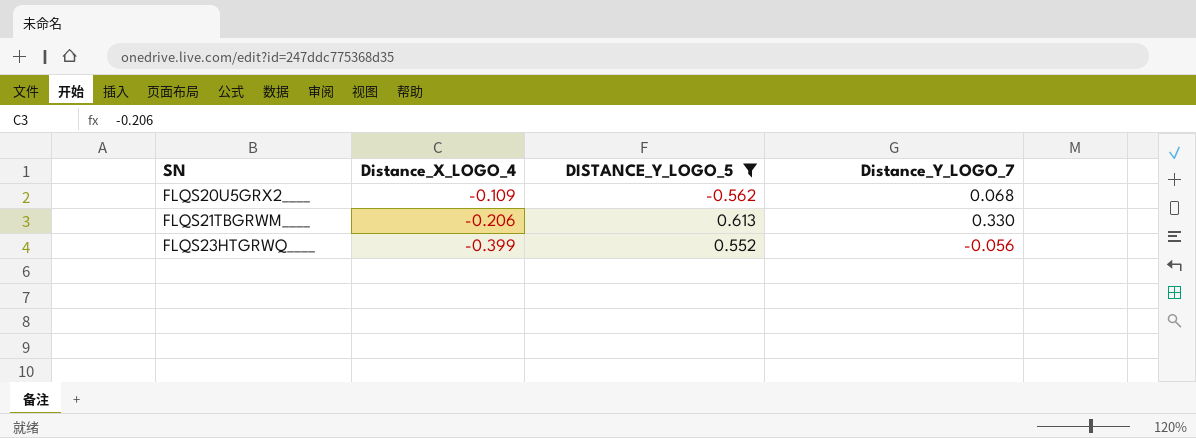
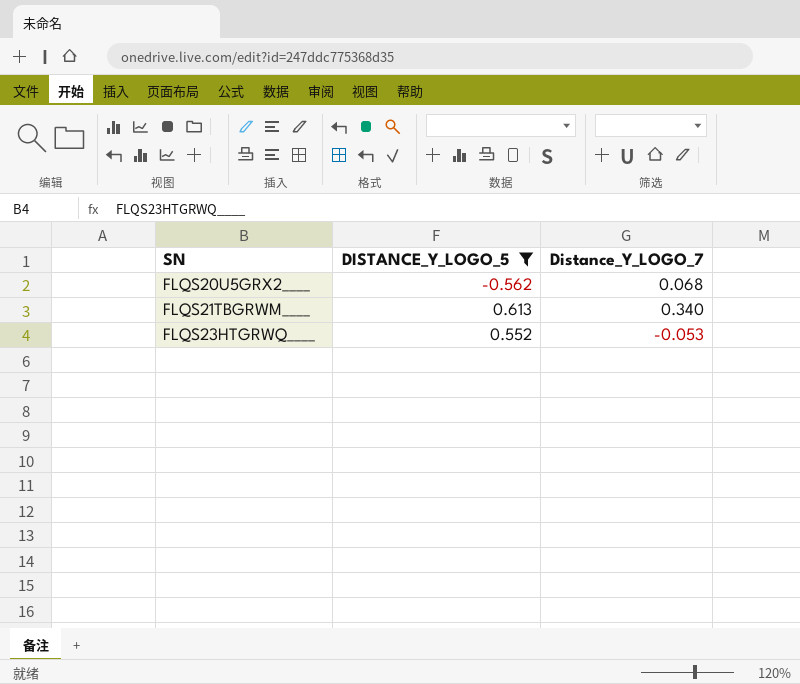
column Distance_X_LOGO_4 | position: 2 -> none
FLQS21TBGRWM____ | Distance_Y_LOGO_7: 0.330 -> 0.340
FLQS23HTGRWQ____ | Distance_Y_LOGO_7: -0.056 -> -0.053

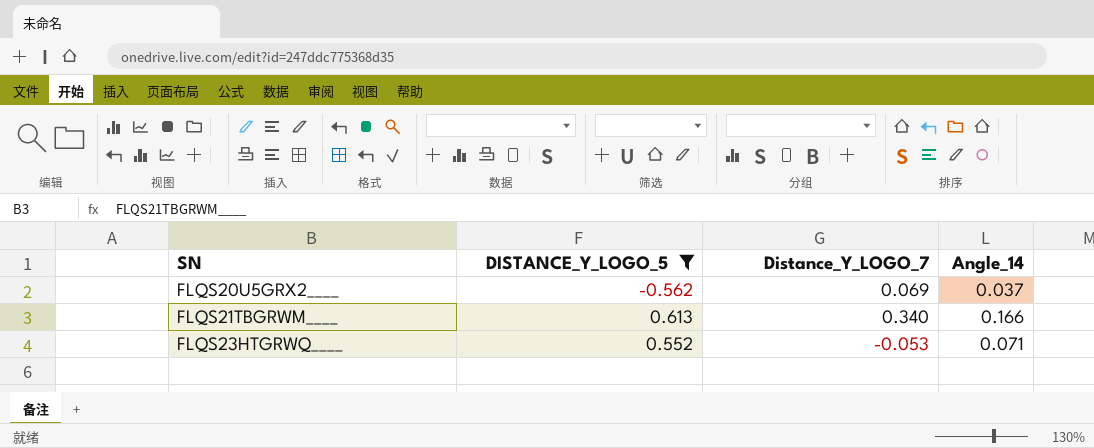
column Angle_14 | position: none -> 4
FLQS20U5GRX2____ | Distance_Y_LOGO_7: 0.068 -> 0.069

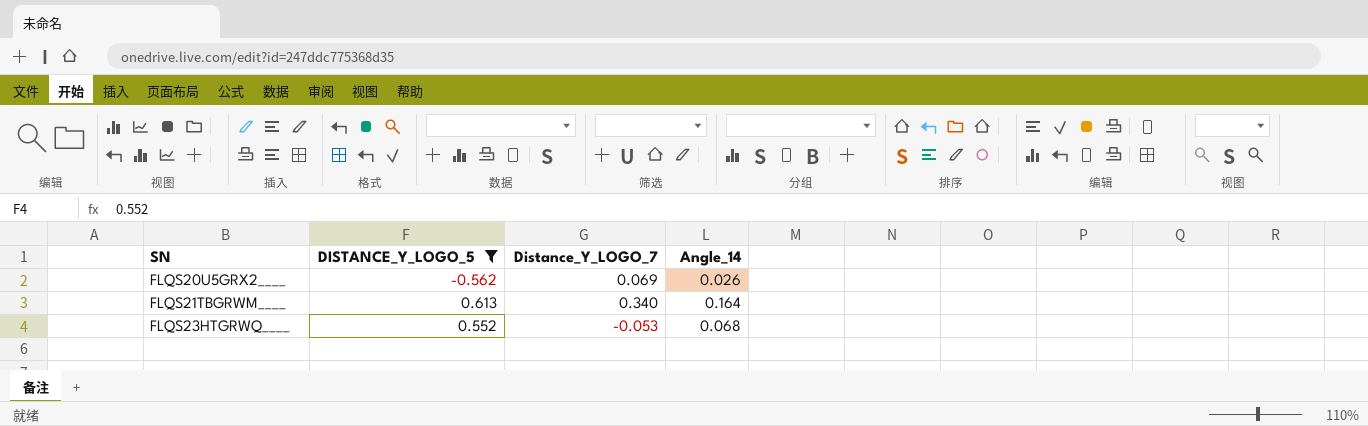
FLQS20U5GRX2____ | Angle_14: 0.037 -> 0.026
FLQS21TBGRWM____ | Angle_14: 0.166 -> 0.164
FLQS23HTGRWQ____ | Angle_14: 0.071 -> 0.068

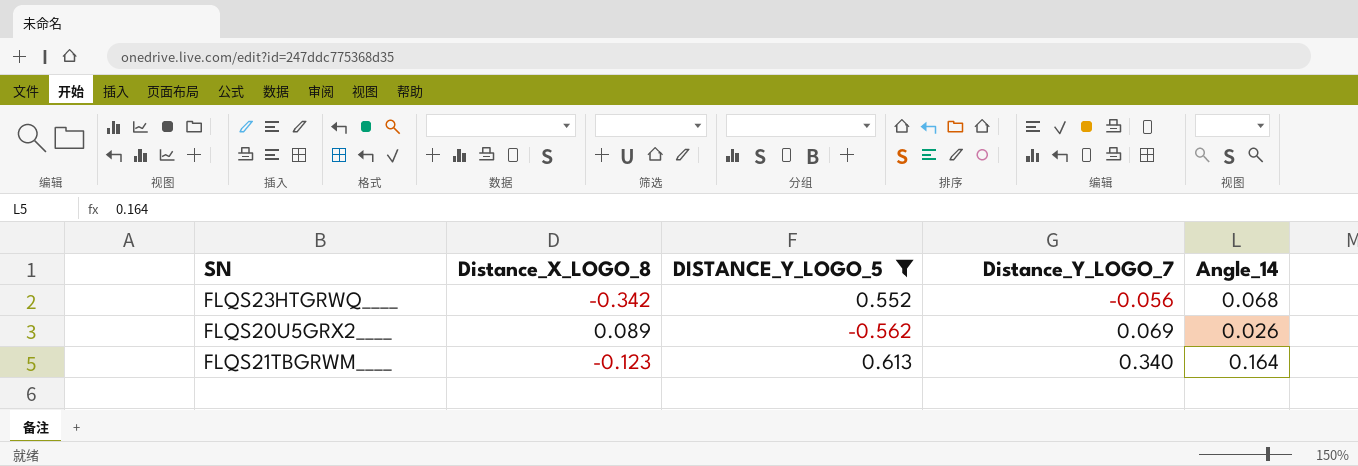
row order: SN ascending -> Distance_Y_LOGO_7 ascending
column Distance_X_LOGO_8 | position: none -> 2
FLQS23HTGRWQ____ | Distance_Y_LOGO_7: -0.053 -> -0.056

